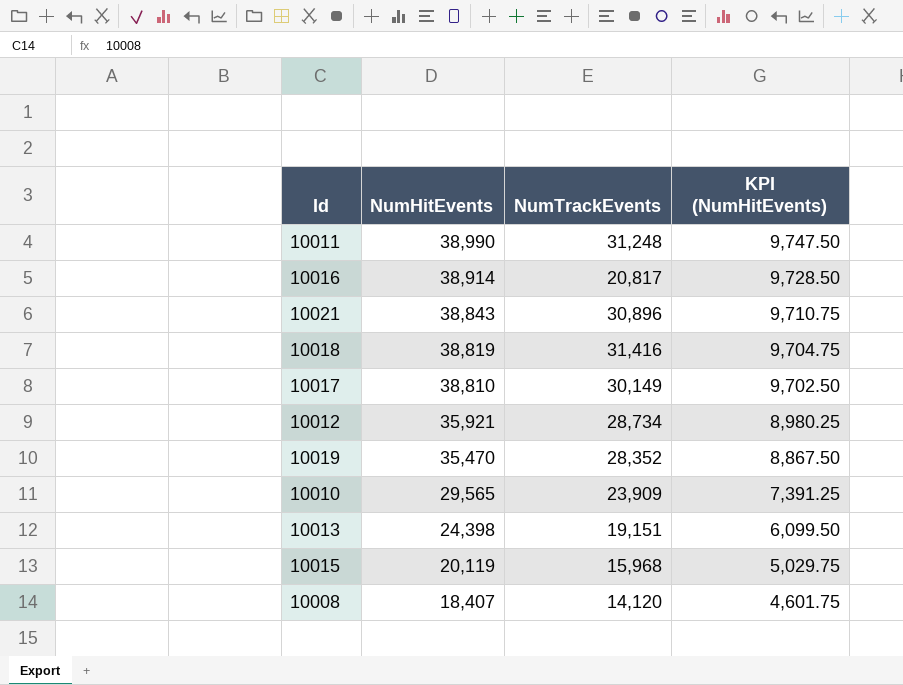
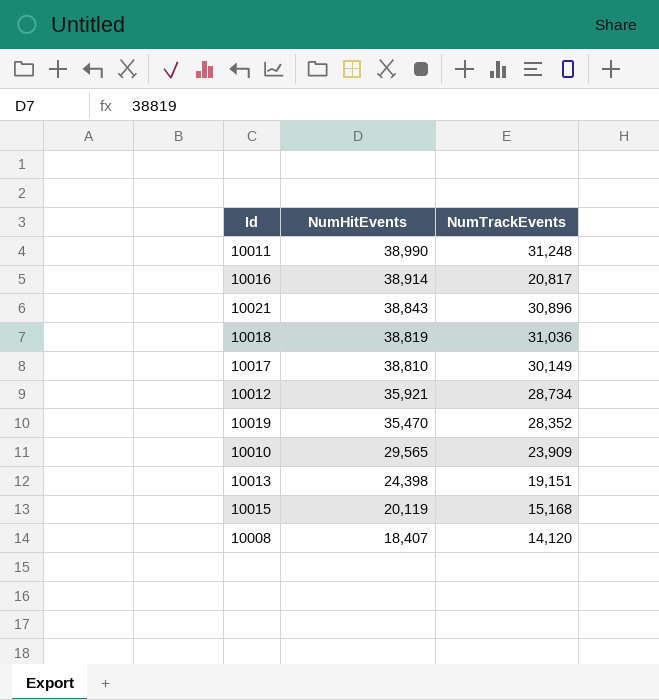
column KPI (NumHitEvents) | formula: [NumHitEvents] * 0.25 -> none
10018 | NumTrackEvents: 31,416 -> 31,036
10015 | NumTrackEvents: 15,968 -> 15,168

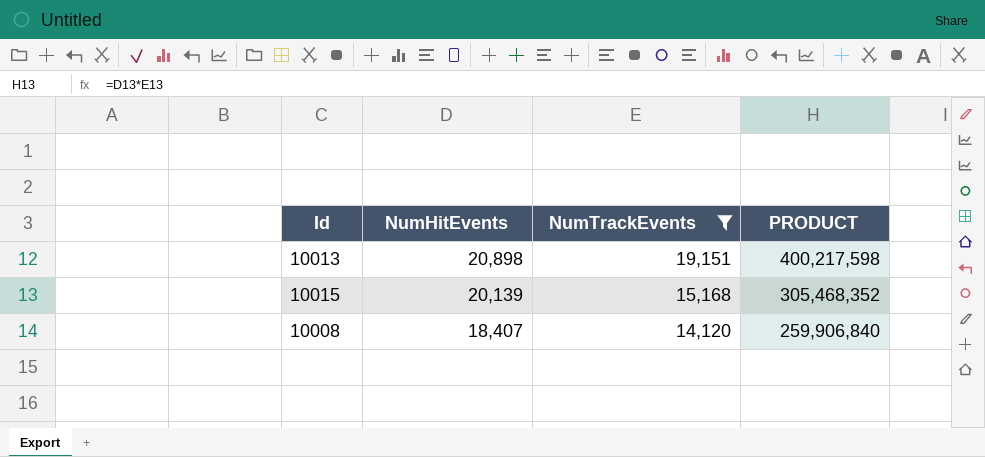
filter: none -> NumTrackEvents <= 19,151
column PRODUCT | formula: none -> [NumHitEvents] * [NumTrackEvents]
10013 | NumHitEvents: 24,398 -> 20,898
10015 | NumHitEvents: 20,119 -> 20,139

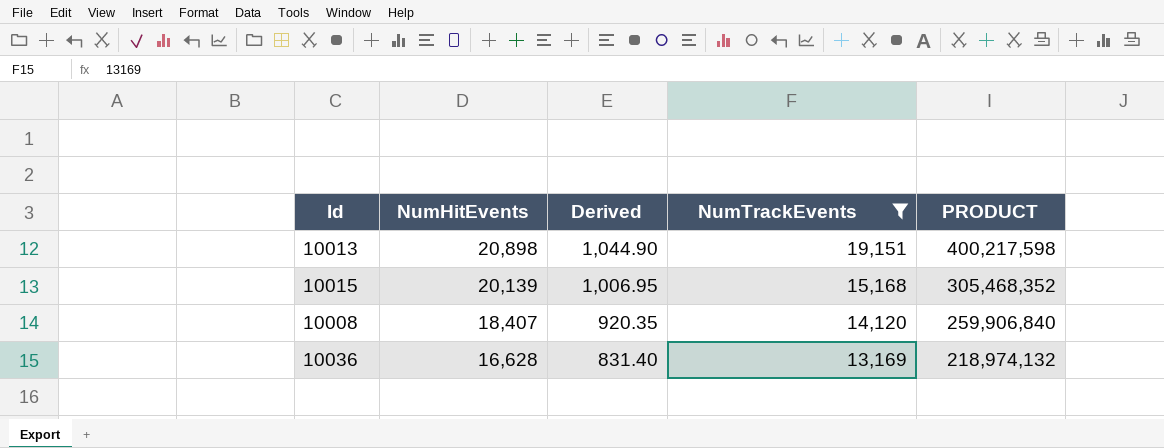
column Derived | formula: none -> [NumHitEvents] * 0.05
row 10036: none -> 16,628 | 831.40 | 13,169 | 218,974,132

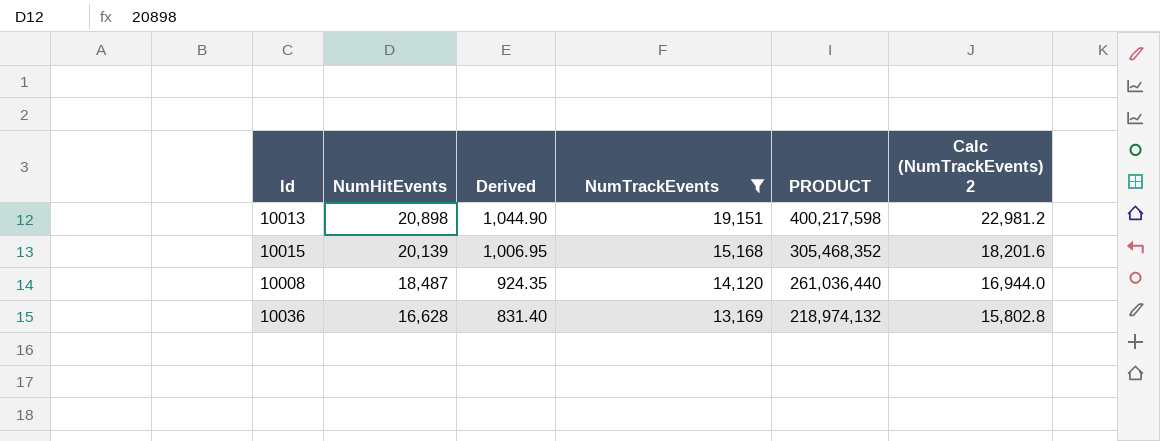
column Calc (NumTrackEvents) 2 | formula: none -> [NumTrackEvents] * 1.2
10008 | NumHitEvents: 18,407 -> 18,487
10008 | Derived: 920.35 -> 924.35
10008 | PRODUCT: 259,906,840 -> 261,036,440

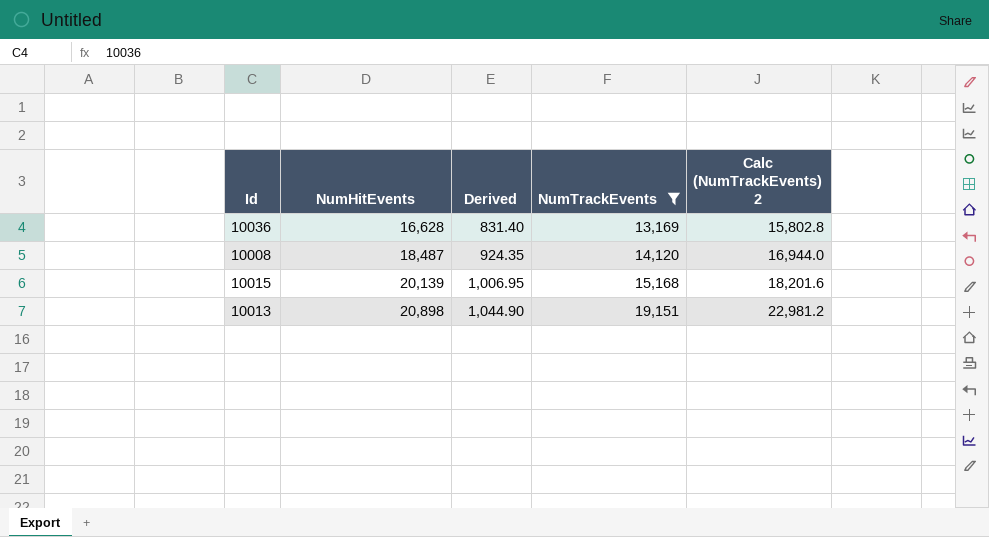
row order: NumHitEvents descending -> NumHitEvents ascending
column PRODUCT | formula: [NumHitEvents] * [NumTrackEvents] -> none

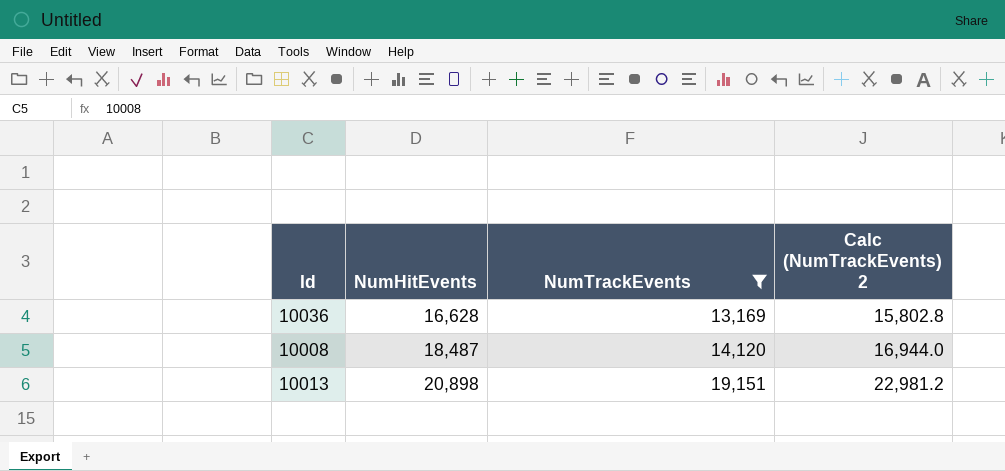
column Derived | formula: [NumHitEvents] * 0.05 -> none
row 10015: 20,139 | 1,006.95 | 15,168 | 18,201.6 -> none

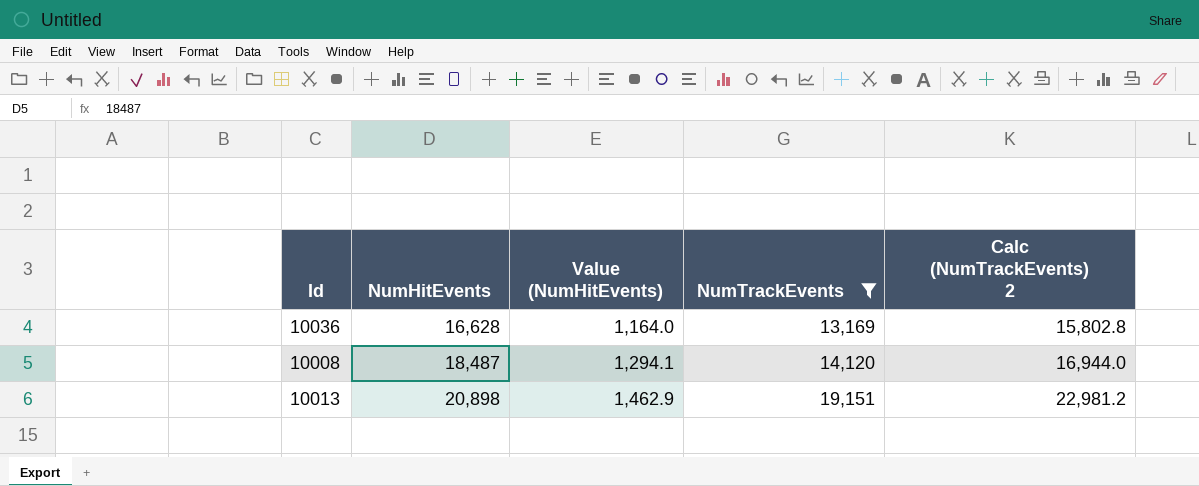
column Value (NumHitEvents) | formula: none -> [NumHitEvents] * 0.07

